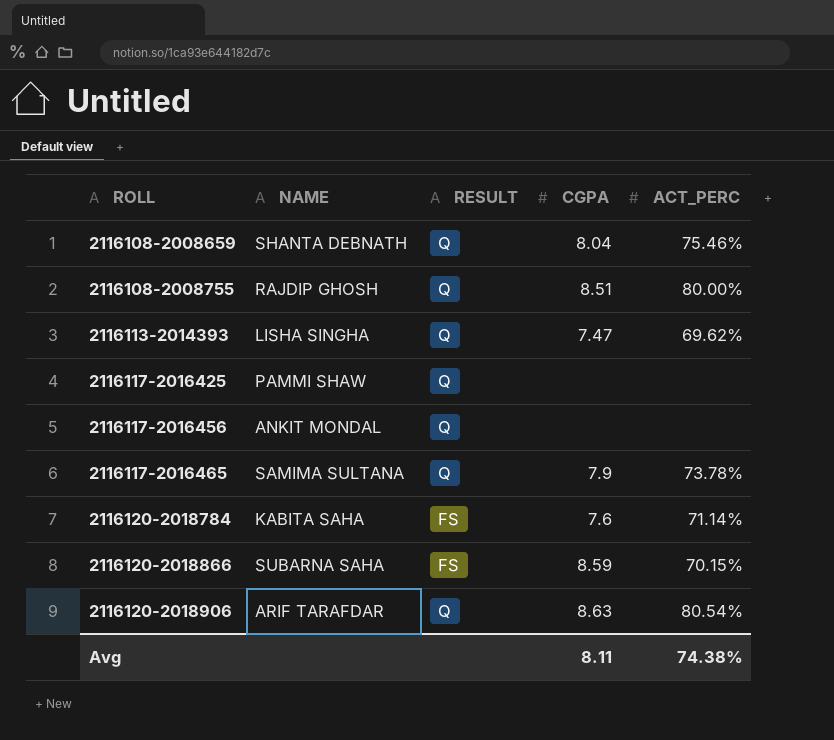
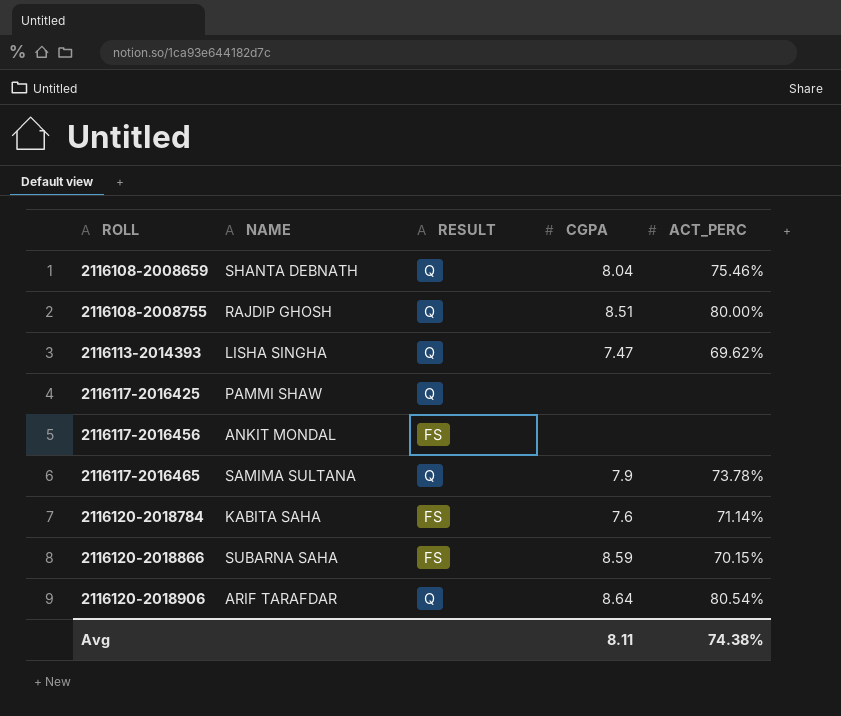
2116117-2016456 | RESULT: Q -> FS
2116120-2018906 | CGPA: 8.63 -> 8.64

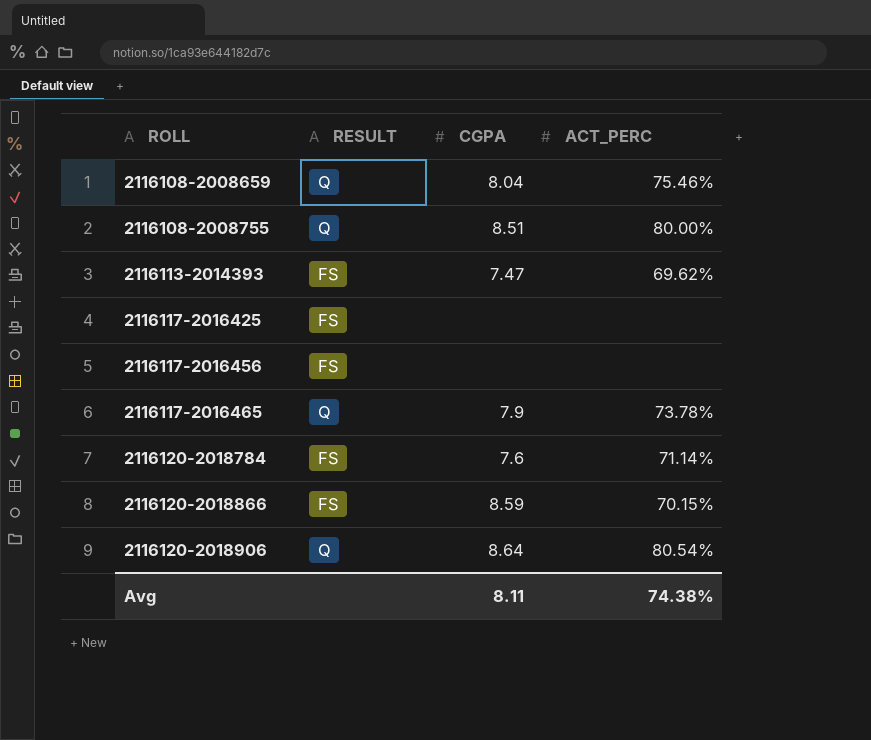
column NAME | position: 2 -> none
2116113-2014393 | RESULT: Q -> FS
2116117-2016425 | RESULT: Q -> FS

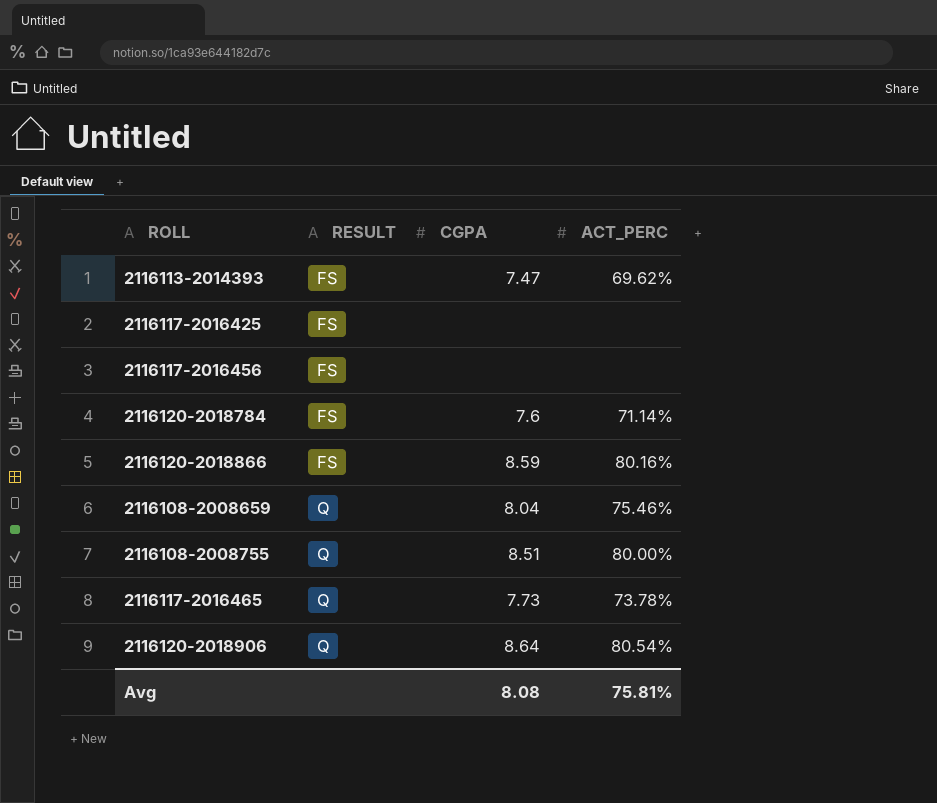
row order: ROLL ascending -> RESULT ascending
2116120-2018866 | ACT_PERC: 70.15% -> 80.16%
2116117-2016465 | CGPA: 7.9 -> 7.73
Avg | CGPA: 8.11 -> 8.08
Avg | ACT_PERC: 74.38% -> 75.81%

